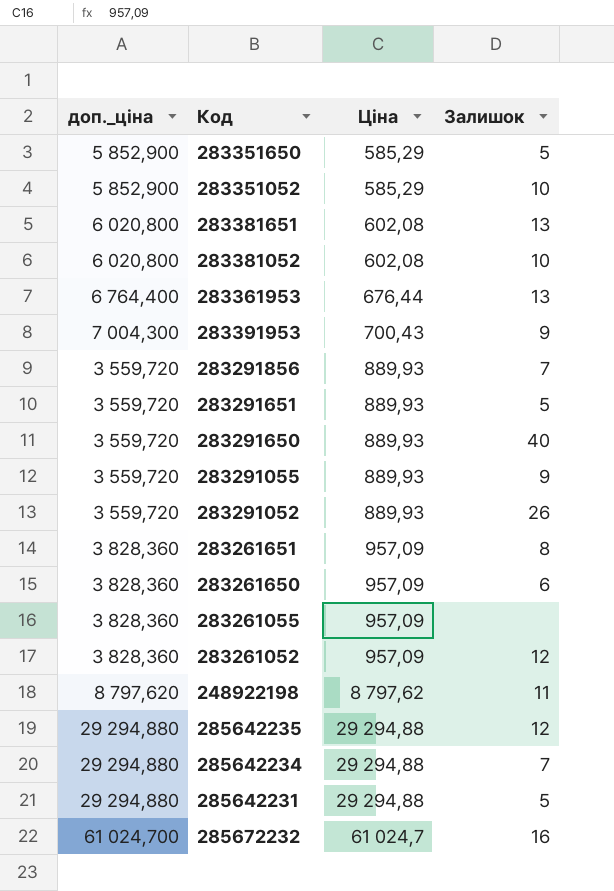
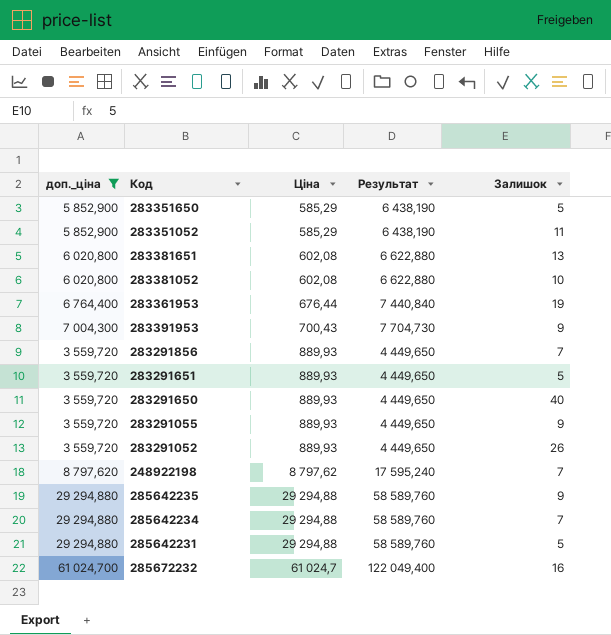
filter: none -> доп._ціна != 3 828,360
column Результат | formula: none -> [доп._ціна] + [Ціна]
283351052 | Залишок: 10 -> 11
283361953 | Залишок: 13 -> 19
248922198 | Залишок: 11 -> 7
285642235 | Залишок: 12 -> 9

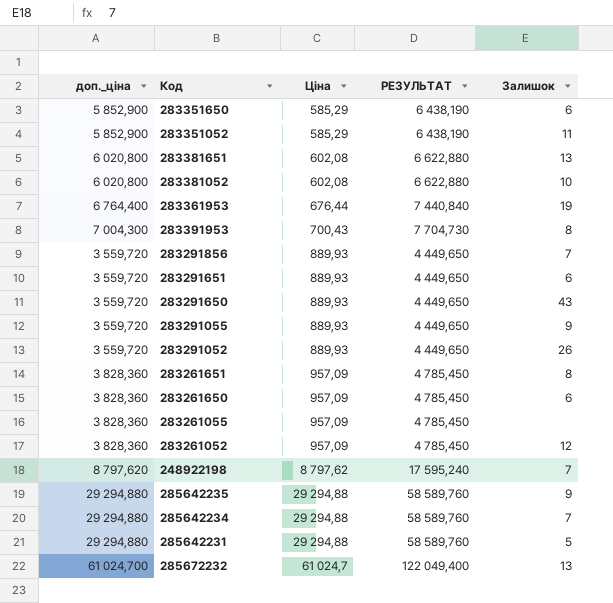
filter: доп._ціна != 3 828,360 -> none
column name: Результат -> РЕЗУЛЬТАТ
283351650 | Залишок: 5 -> 6
283391953 | Залишок: 9 -> 8
283291651 | Залишок: 5 -> 6
283291650 | Залишок: 40 -> 43
285672232 | Залишок: 16 -> 13

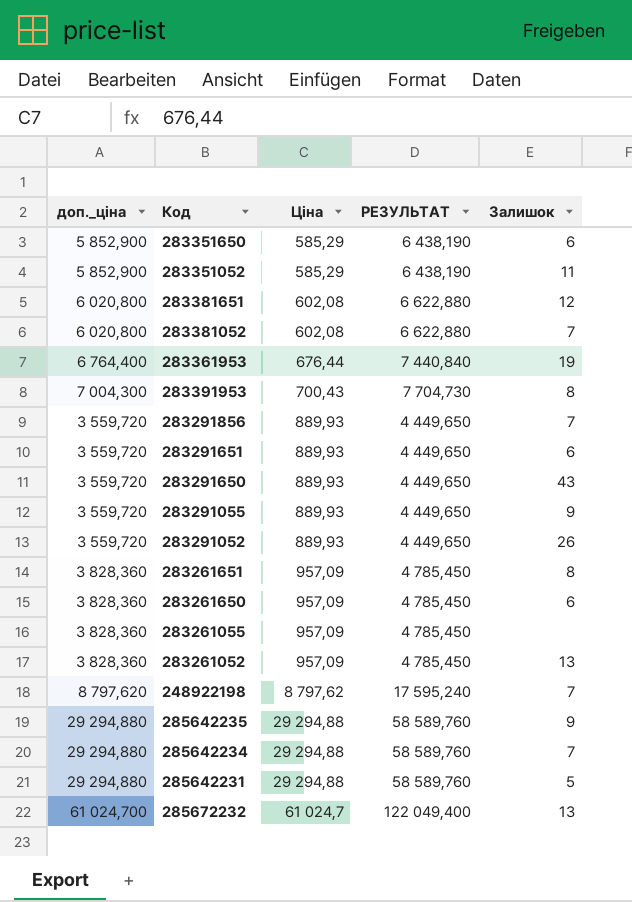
283381651 | Залишок: 13 -> 12
283381052 | Залишок: 10 -> 7
283261052 | Залишок: 12 -> 13

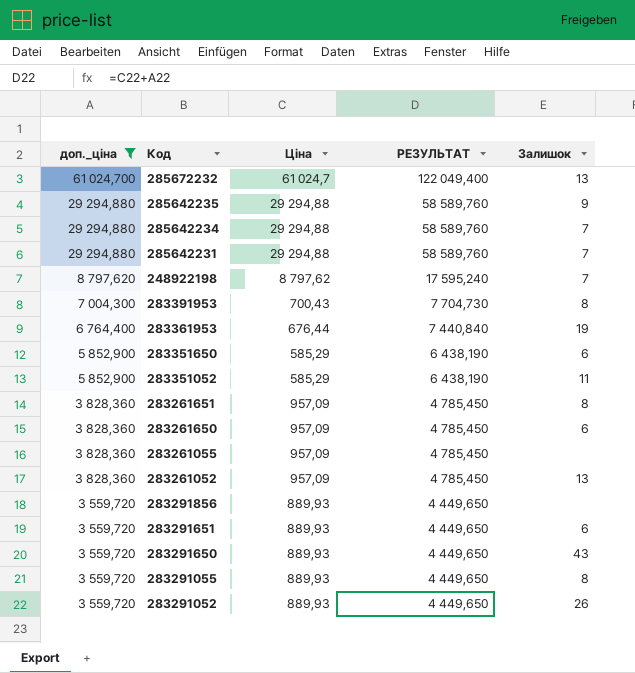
filter: none -> доп._ціна != 6 020,800
row order: Ціна ascending -> доп._ціна descending
285642231 | Залишок: 5 -> 7
283291856 | Залишок: 7 -> none
283291055 | Залишок: 9 -> 8

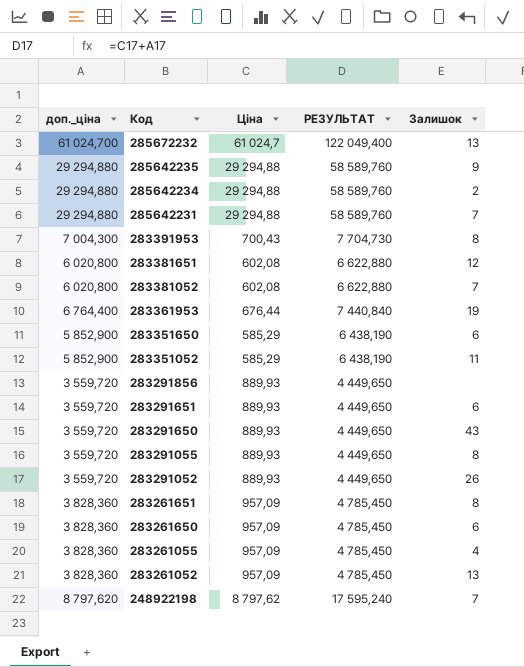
filter: доп._ціна != 6 020,800 -> none
row order: доп._ціна descending -> Код descending
285642234 | Залишок: 7 -> 2
283261055 | Залишок: none -> 4

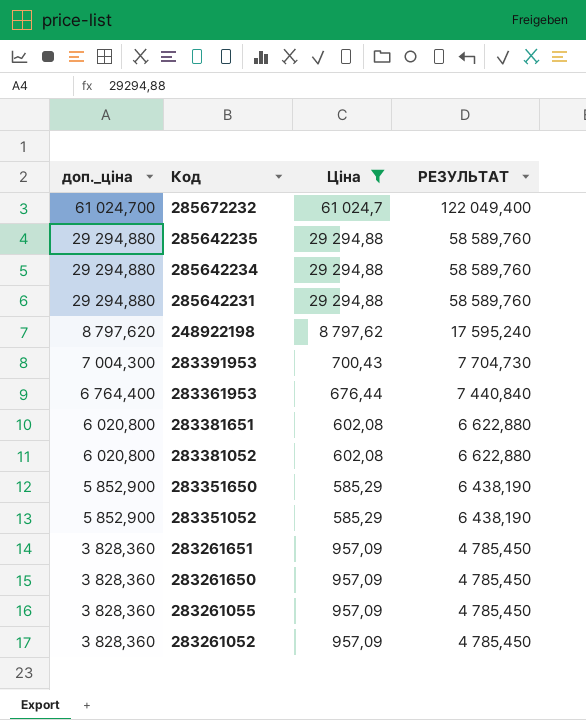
filter: none -> Ціна != 889,93
row order: Код descending -> доп._ціна descending
column Залишок | position: 5 -> none

